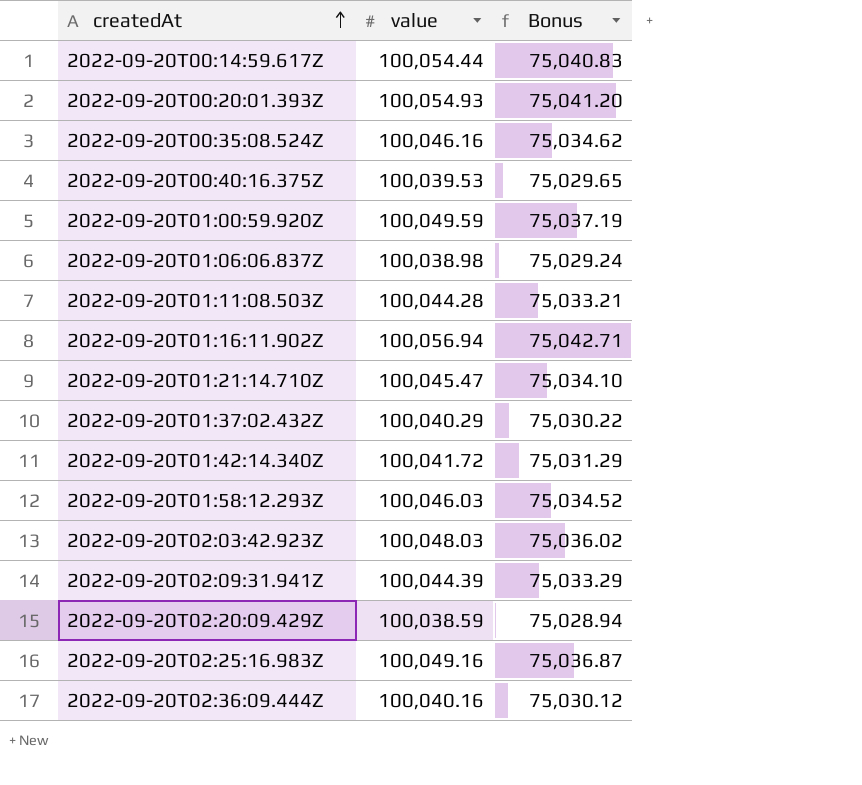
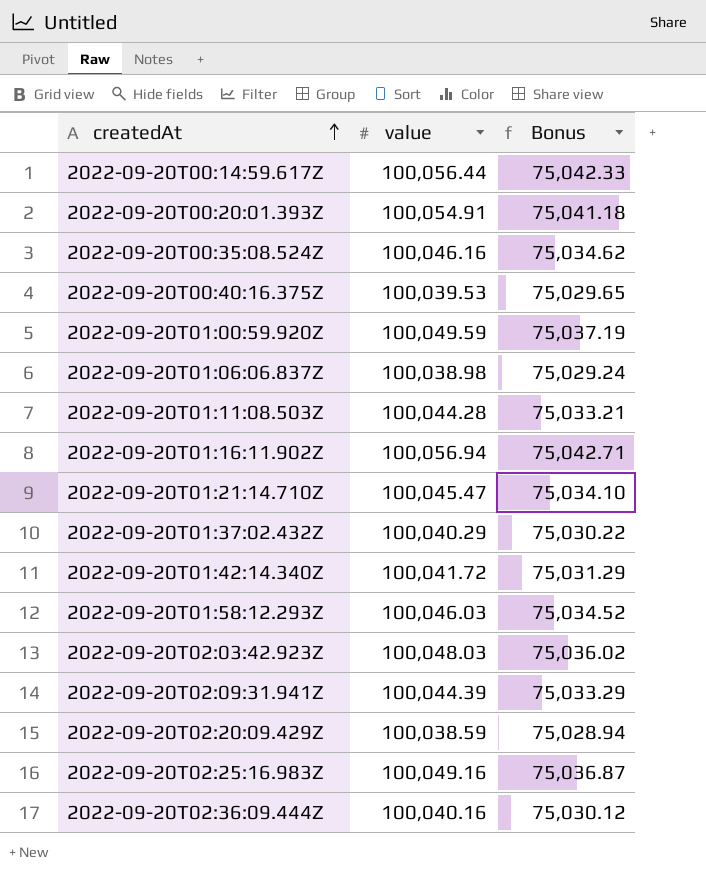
2022-09-20T00:14:59.617Z | value: 100,054.44 -> 100,056.44
2022-09-20T00:14:59.617Z | Bonus: 75,040.83 -> 75,042.33
2022-09-20T00:20:01.393Z | value: 100,054.93 -> 100,054.91
2022-09-20T00:20:01.393Z | Bonus: 75,041.20 -> 75,041.18

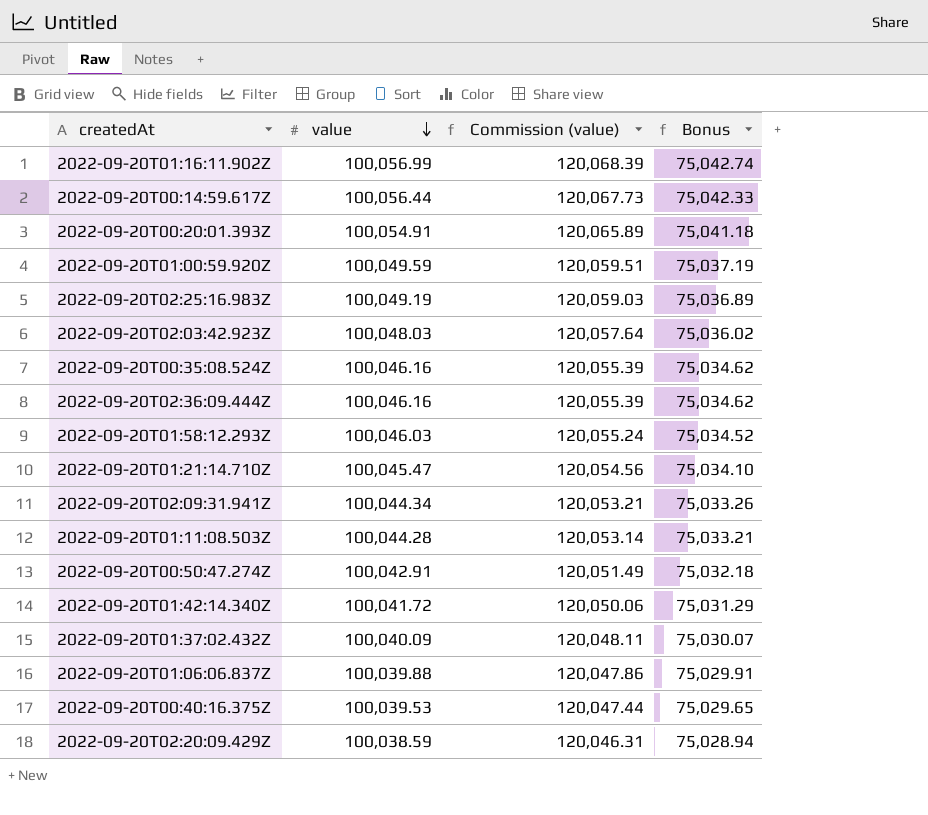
row order: createdAt ascending -> value descending
column Commission (value) | formula: none -> [value] * 1.2
2022-09-20T01:16:11.902Z | value: 100,056.94 -> 100,056.99
2022-09-20T01:16:11.902Z | Bonus: 75,042.71 -> 75,042.74
2022-09-20T02:25:16.983Z | value: 100,049.16 -> 100,049.19
2022-09-20T02:25:16.983Z | Bonus: 75,036.87 -> 75,036.89
2022-09-20T02:36:09.444Z | value: 100,040.16 -> 100,046.16
2022-09-20T02:36:09.444Z | Bonus: 75,030.12 -> 75,034.62
2022-09-20T02:09:31.941Z | value: 100,044.39 -> 100,044.34
2022-09-20T02:09:31.941Z | Bonus: 75,033.29 -> 75,033.26
row 2022-09-20T00:50:47.274Z: none -> 100,042.91 | 120,051.49 | 75,032.18
2022-09-20T01:37:02.432Z | value: 100,040.29 -> 100,040.09
2022-09-20T01:37:02.432Z | Bonus: 75,030.22 -> 75,030.07
2022-09-20T01:06:06.837Z | value: 100,038.98 -> 100,039.88
2022-09-20T01:06:06.837Z | Bonus: 75,029.24 -> 75,029.91

